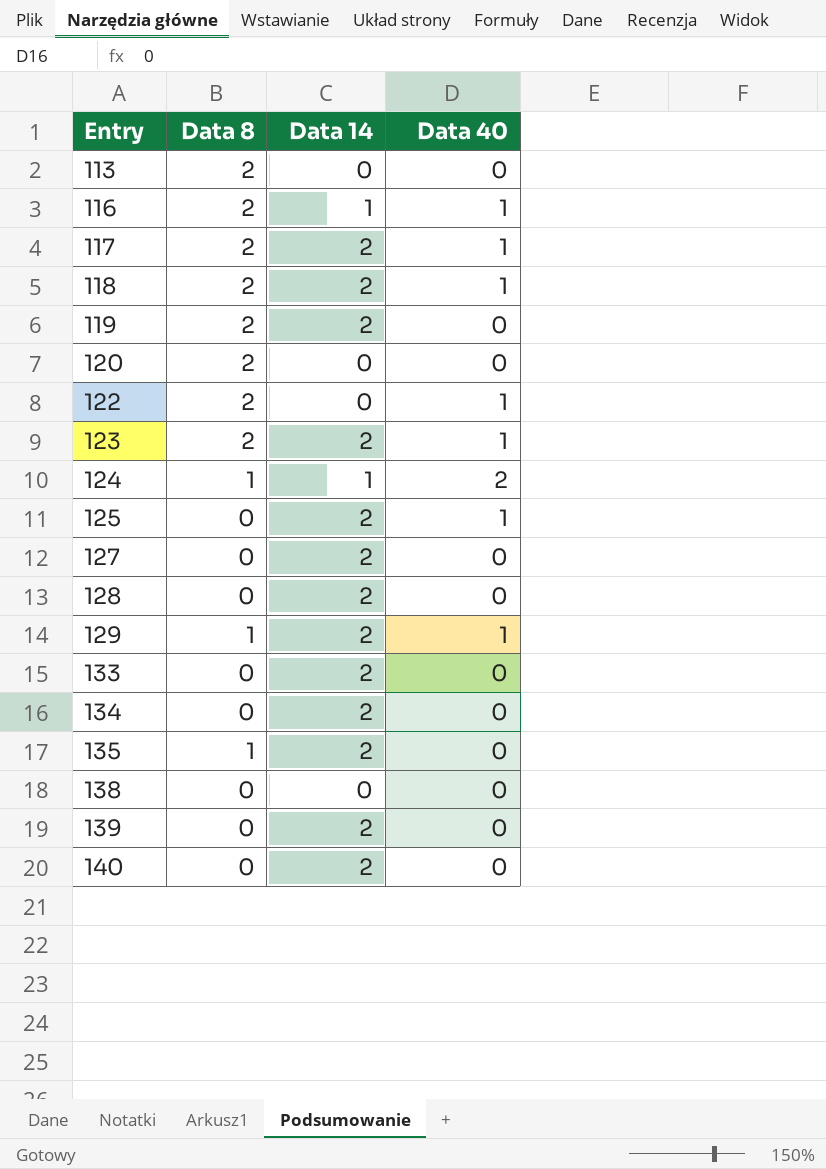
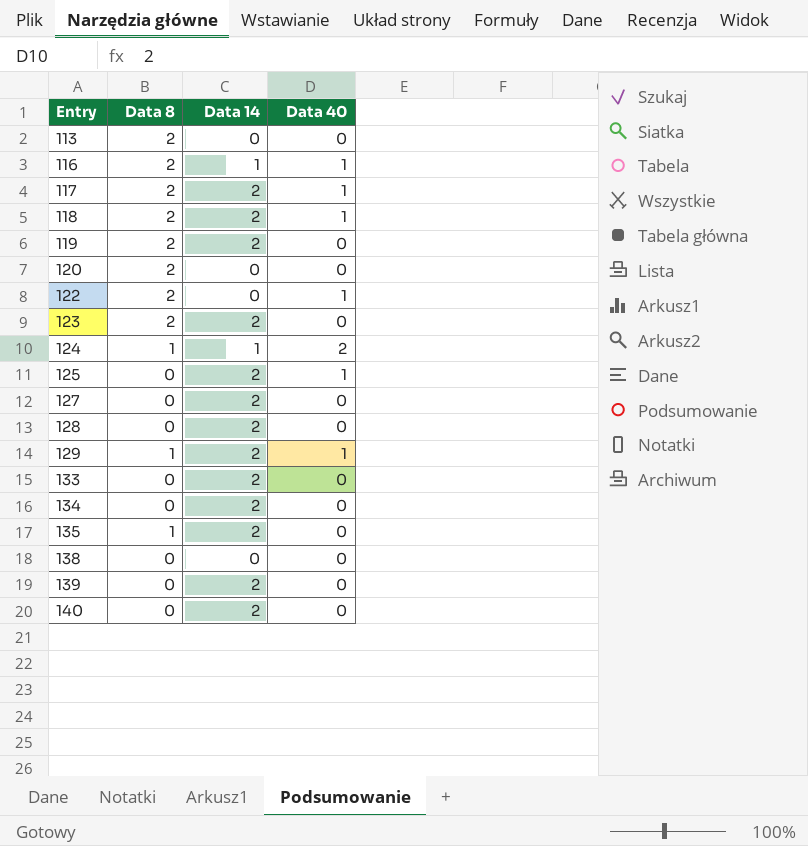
123 | Data 40: 1 -> 0

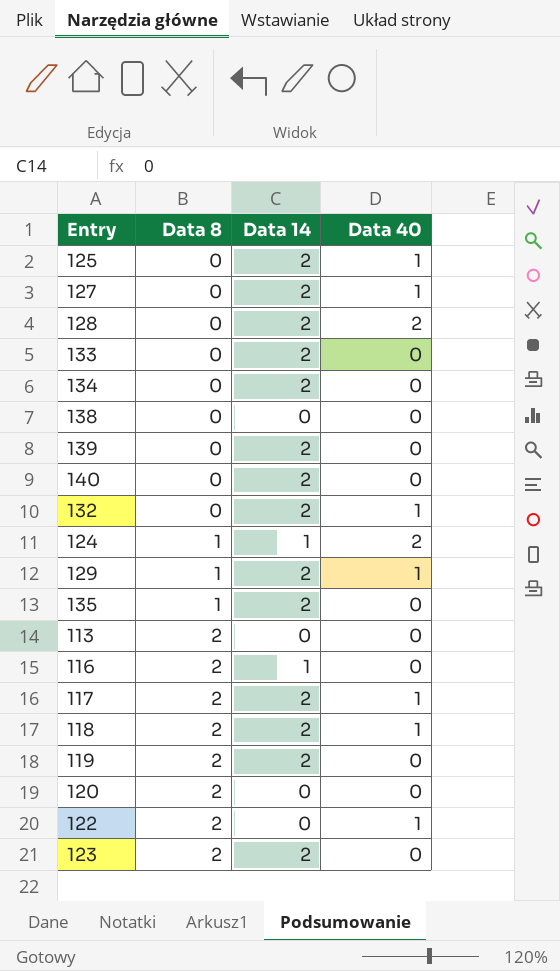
row order: Entry ascending -> Data 8 ascending
127 | Data 40: 0 -> 1
128 | Data 40: 0 -> 2
row 132: none -> 0 | 2 | 1
116 | Data 40: 1 -> 0

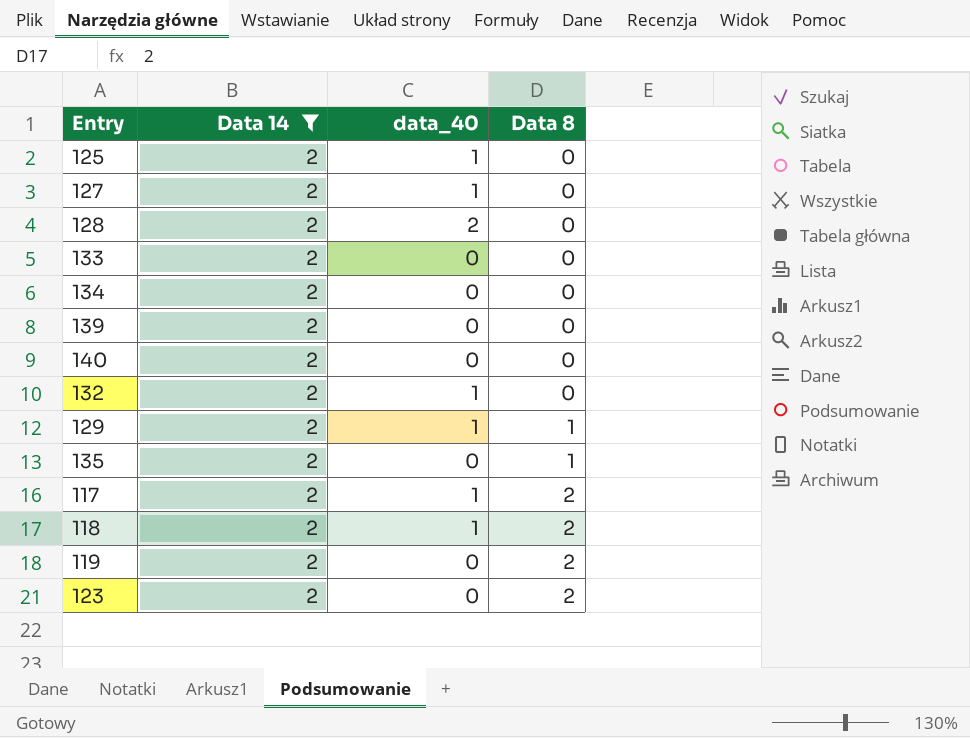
filter: none -> Data 14 = 2
column name: Data 40 -> data_40
column Data 8 | position: 2 -> 4

